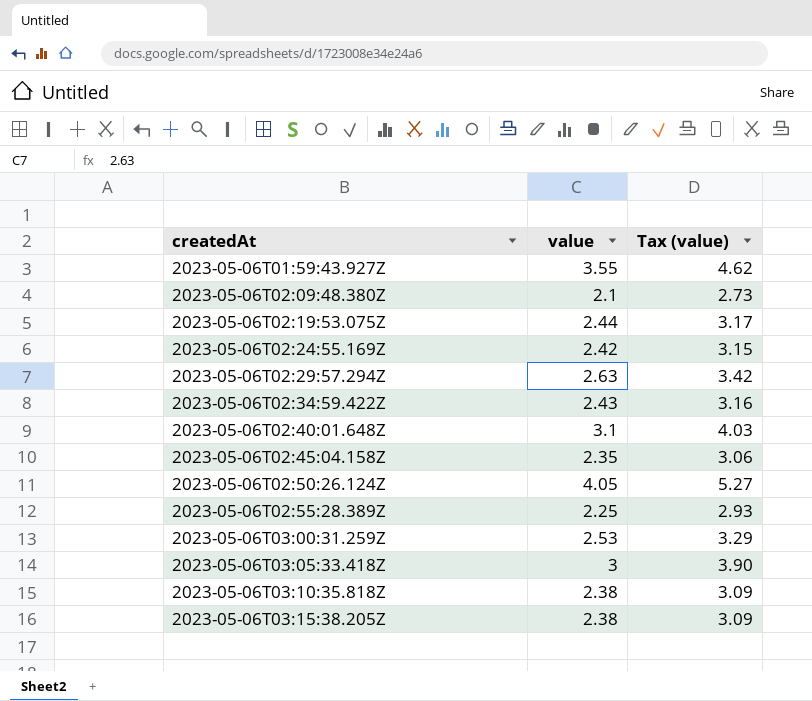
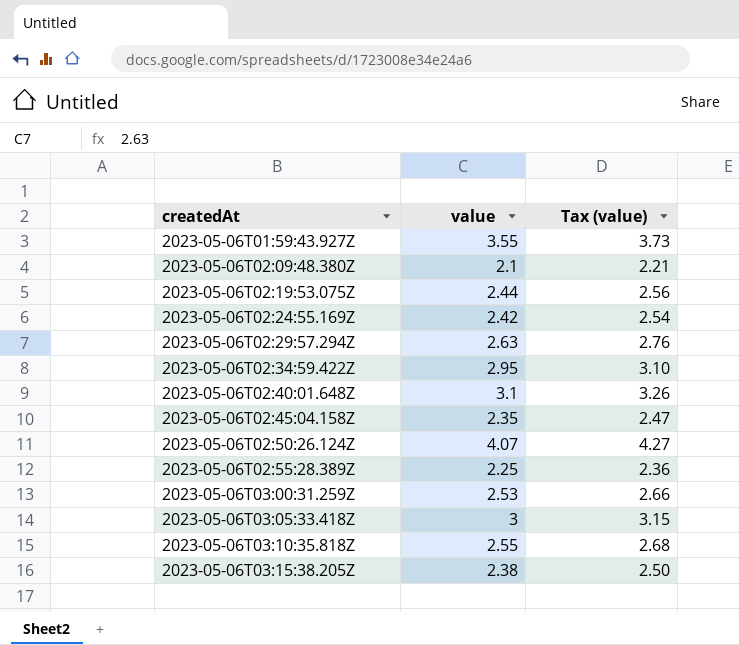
column Tax (value) | formula: [value] * 1.3 -> [value] * 1.05
2023-05-06T02:34:59.422Z | value: 2.43 -> 2.95
2023-05-06T02:50:26.124Z | value: 4.05 -> 4.07
2023-05-06T03:10:35.818Z | value: 2.38 -> 2.55

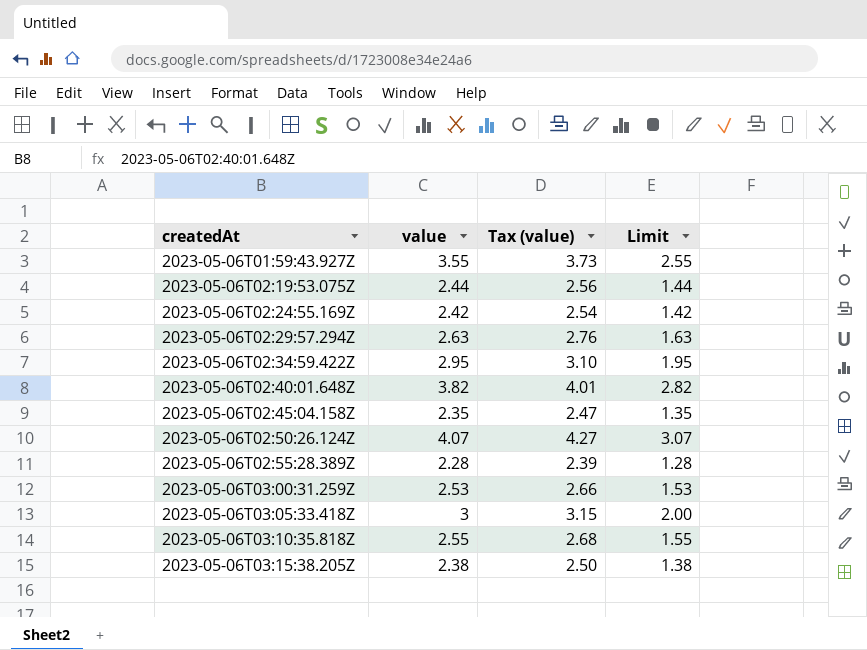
column Limit | formula: none -> [value] - 1
row 2023-05-06T02:09:48.380Z: 2.1 | 2.21 -> none
2023-05-06T02:40:01.648Z | value: 3.1 -> 3.82
2023-05-06T02:40:01.648Z | Tax (value): 3.26 -> 4.01
2023-05-06T02:55:28.389Z | value: 2.25 -> 2.28
2023-05-06T02:55:28.389Z | Tax (value): 2.36 -> 2.39

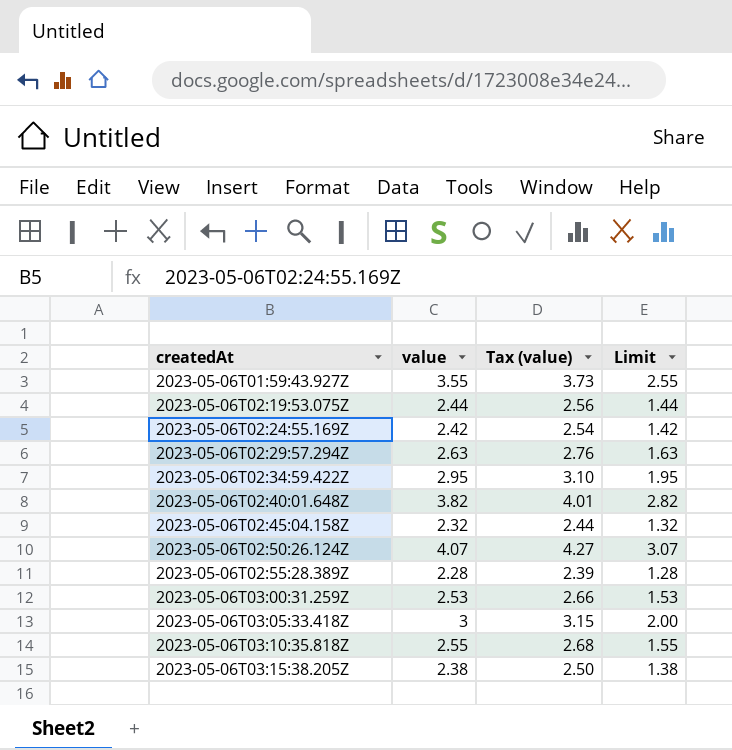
2023-05-06T02:45:04.158Z | value: 2.35 -> 2.32
2023-05-06T02:45:04.158Z | Tax (value): 2.47 -> 2.44
2023-05-06T02:45:04.158Z | Limit: 1.35 -> 1.32

